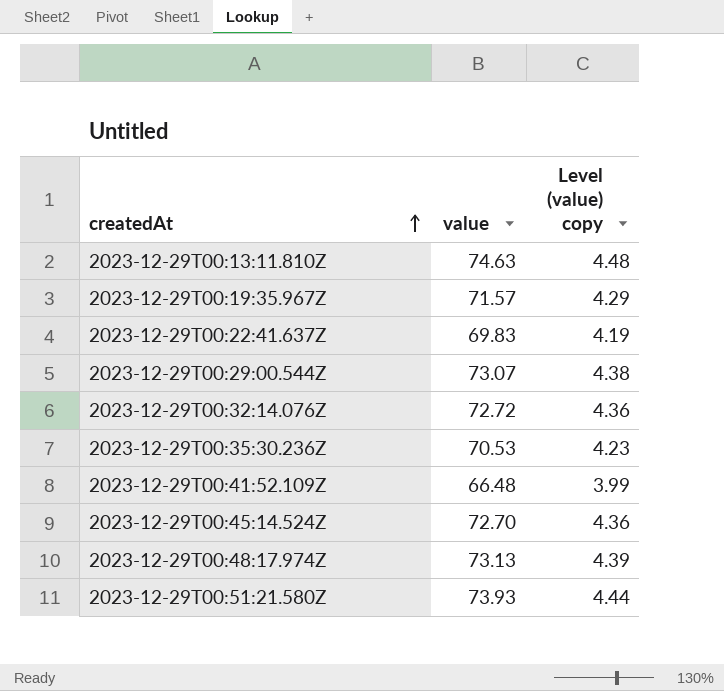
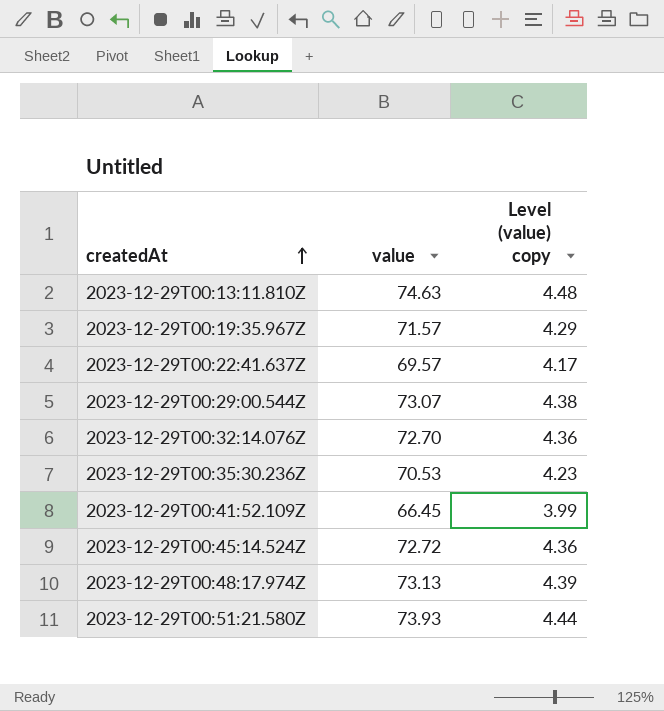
2023-12-29T00:22:41.637Z | value: 69.83 -> 69.57
2023-12-29T00:22:41.637Z | Level (value) copy: 4.19 -> 4.17
2023-12-29T00:32:14.076Z | value: 72.72 -> 72.70
2023-12-29T00:41:52.109Z | value: 66.48 -> 66.45
2023-12-29T00:45:14.524Z | value: 72.70 -> 72.72

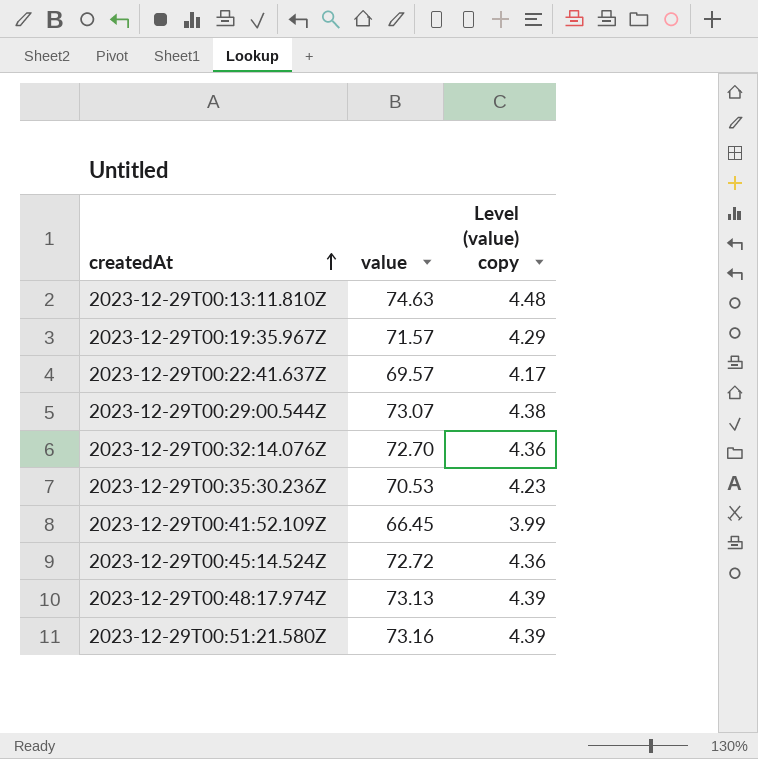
2023-12-29T00:51:21.580Z | value: 73.93 -> 73.16
2023-12-29T00:51:21.580Z | Level (value) copy: 4.44 -> 4.39

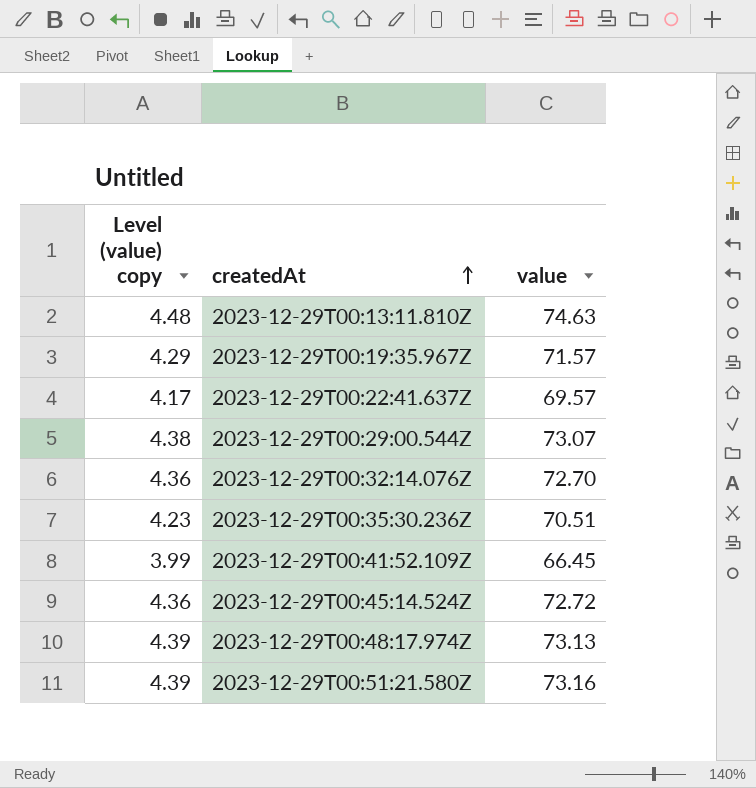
column Level (value) copy | position: 3 -> 1
2023-12-29T00:35:30.236Z | value: 70.53 -> 70.51

